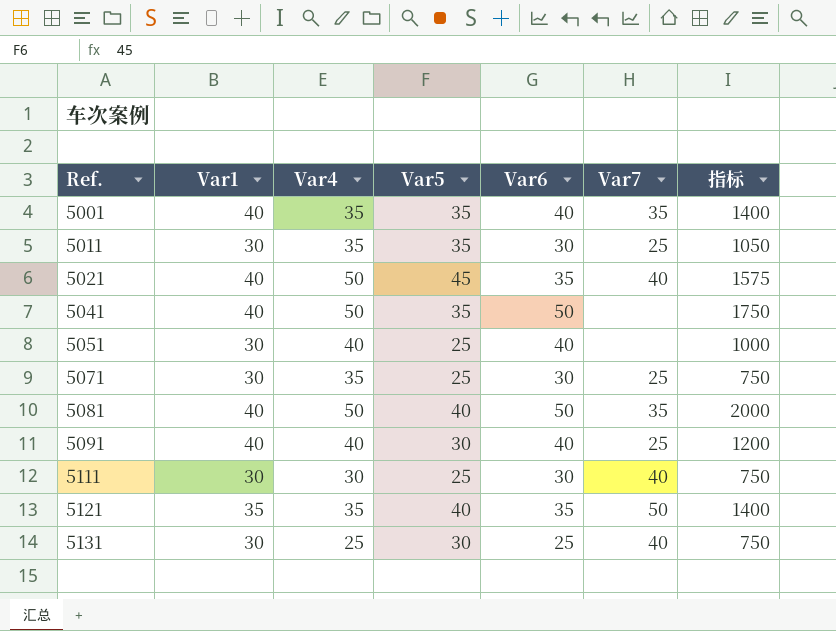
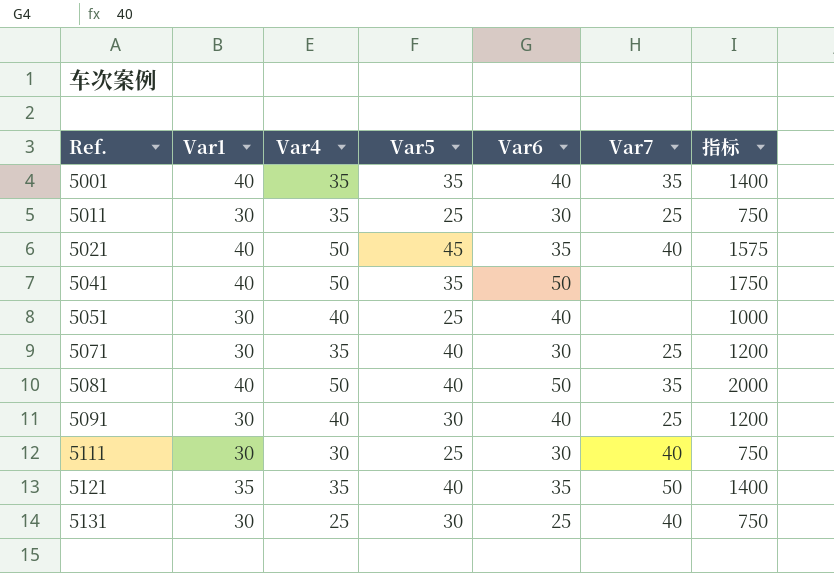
5011 | Var5: 35 -> 25
5011 | 指标: 1050 -> 750
5071 | Var5: 25 -> 40
5071 | 指标: 750 -> 1200
5091 | Var1: 40 -> 30

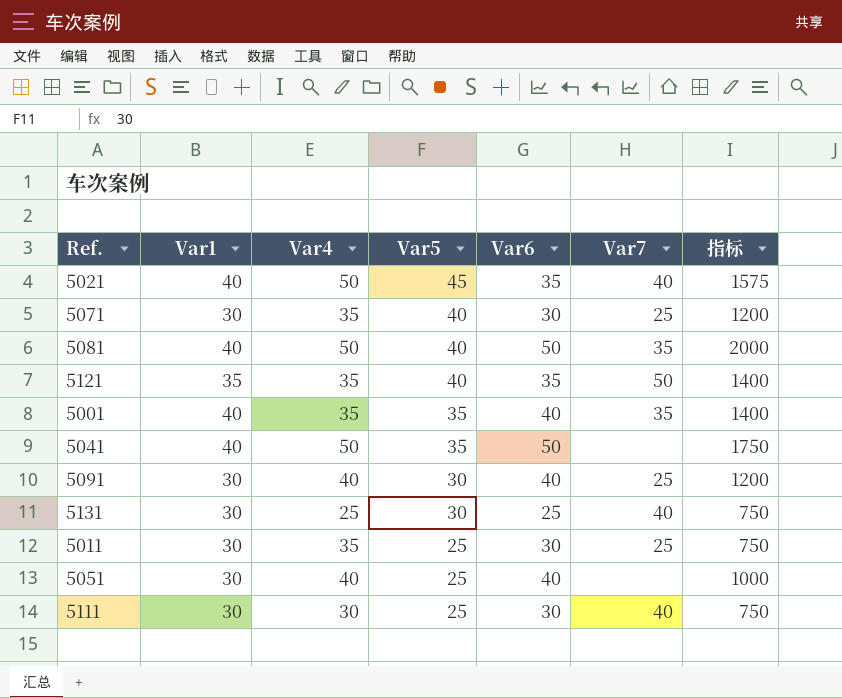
row order: Ref. ascending -> Var5 descending

